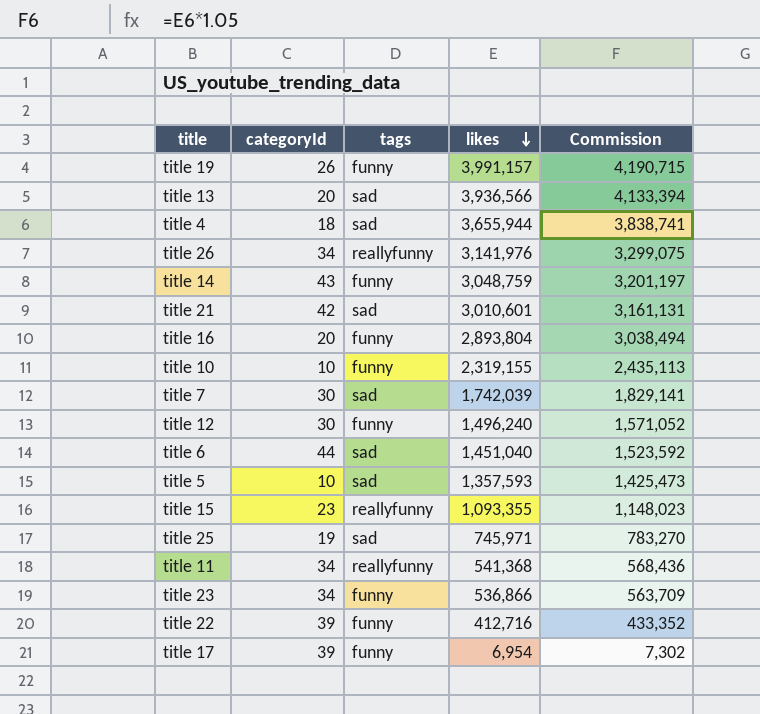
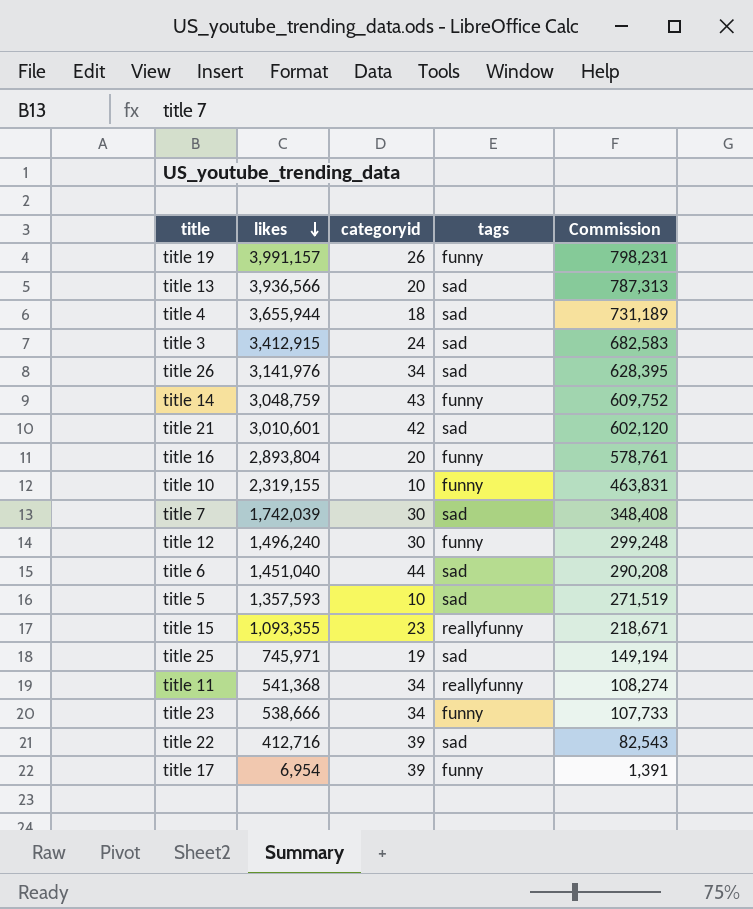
column likes | position: 4 -> 2
column name: categoryId -> categoryid
column Commission | formula: [likes] * 1.05 -> [likes] * 0.2
row title 3: none -> 3,412,915 | 24 | sad | 682,583
title 26 | tags: reallyfunny -> sad
title 23 | likes: 536,866 -> 538,666
title 22 | tags: funny -> sad

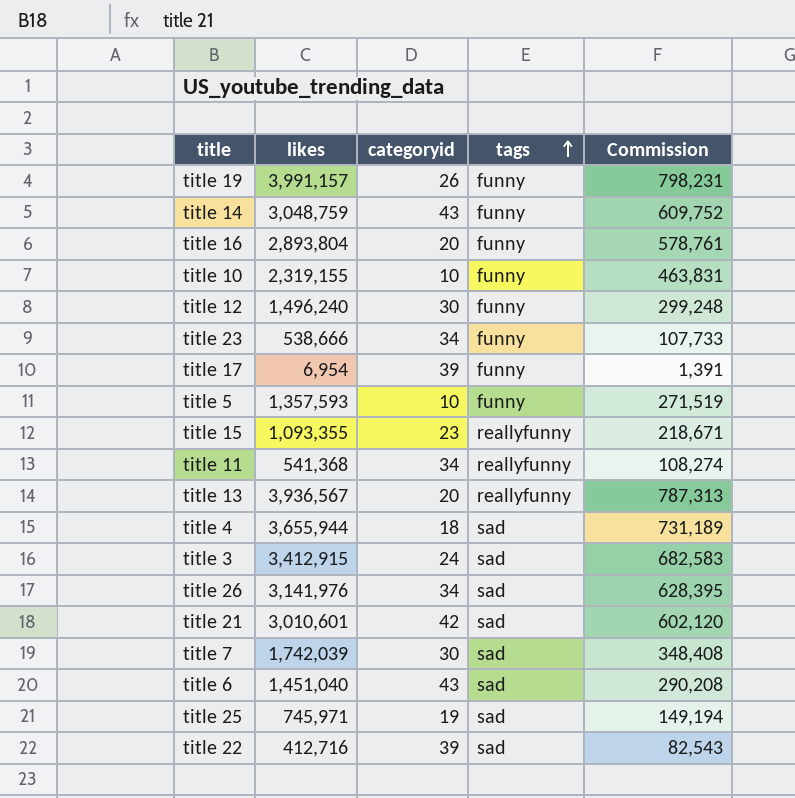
row order: likes descending -> tags ascending
title 5 | tags: sad -> funny
title 13 | likes: 3,936,566 -> 3,936,567
title 13 | tags: sad -> reallyfunny
title 6 | categoryid: 44 -> 43

